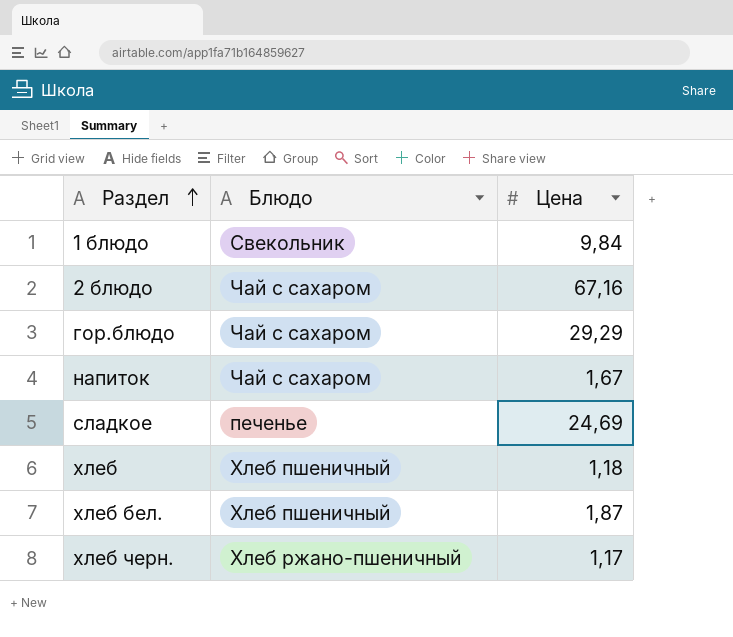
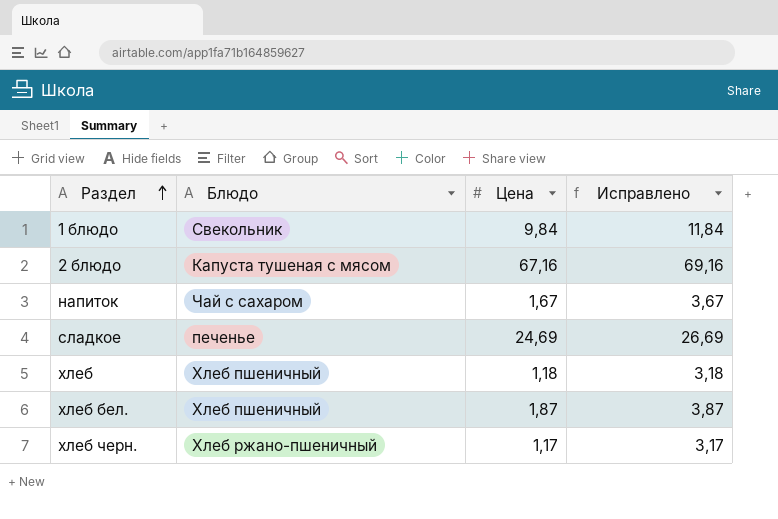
column Исправлено | formula: none -> [Цена] + 2
row гор.блюдо: Чай с сахаром | 29,29 -> none
2 блюдо | Блюдо: Чай с сахаром -> Капуста тушеная с мясом

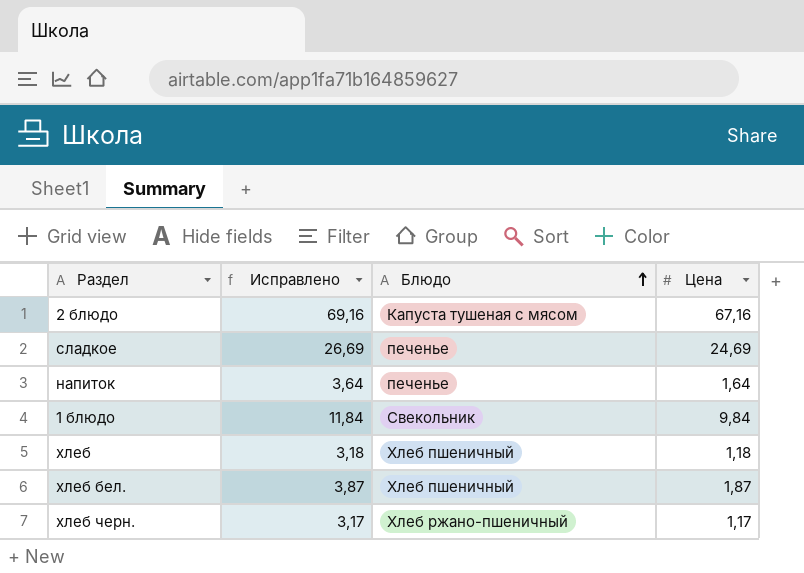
row order: Раздел ascending -> Блюдо ascending
column Исправлено | position: 4 -> 2
напиток | Исправлено: 3,67 -> 3,64
напиток | Блюдо: Чай с сахаром -> печенье
напиток | Цена: 1,67 -> 1,64

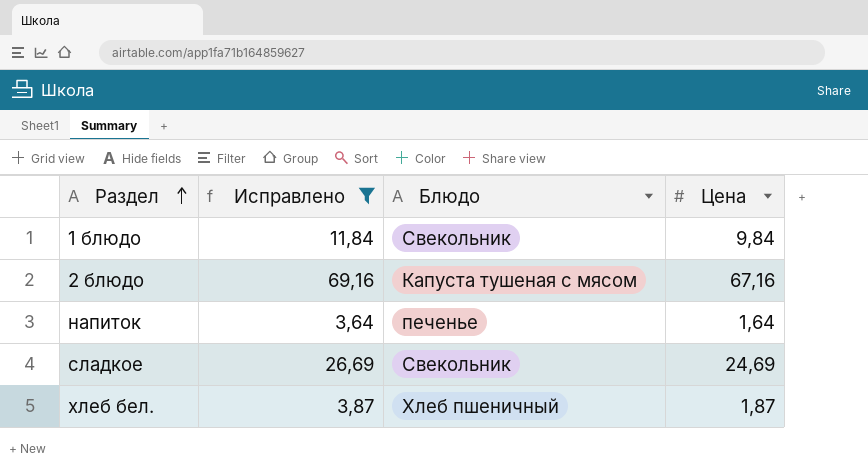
filter: none -> Исправлено >= 3,64
row order: Блюдо ascending -> Раздел ascending
сладкое | Блюдо: печенье -> Свекольник

